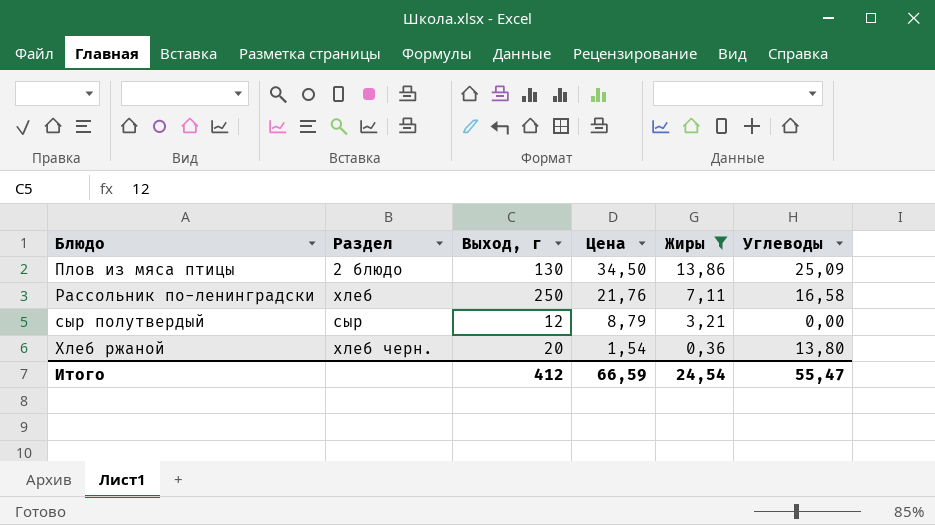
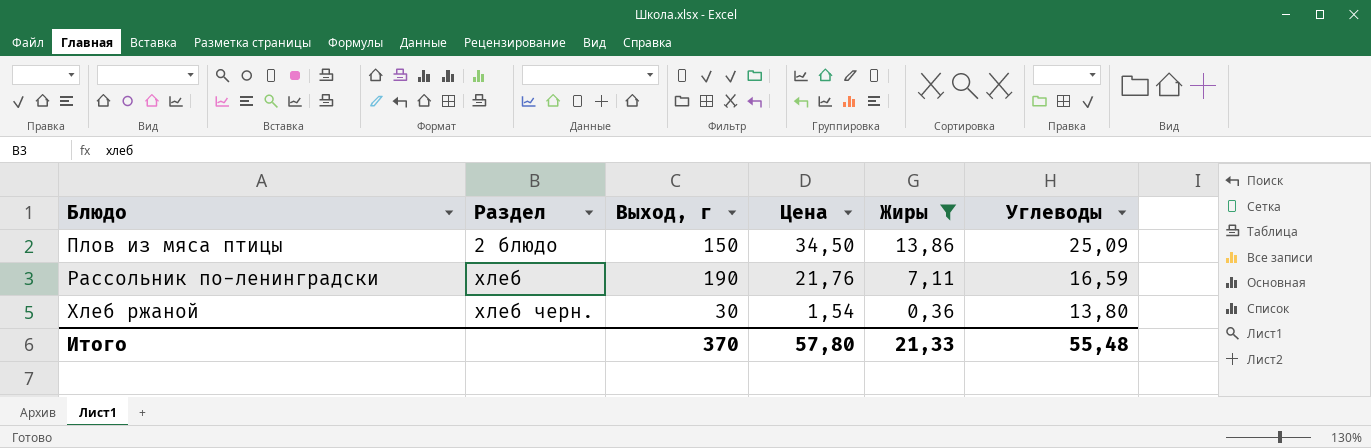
row сыр полутвердый: сыр | 12 | 8,79 | 3,21 | 0,00 -> none
Плов из мяса птицы | Выход, г: 130 -> 150
Рассольник по-ленинградски | Выход, г: 250 -> 190
Рассольник по-ленинградски | Углеводы: 16,58 -> 16,59
Хлеб ржаной | Выход, г: 20 -> 30
Итого | Выход, г: 412 -> 370
Итого | Цена: 66,59 -> 57,80
Итого | Жиры: 24,54 -> 21,33
Итого | Углеводы: 55,47 -> 55,48

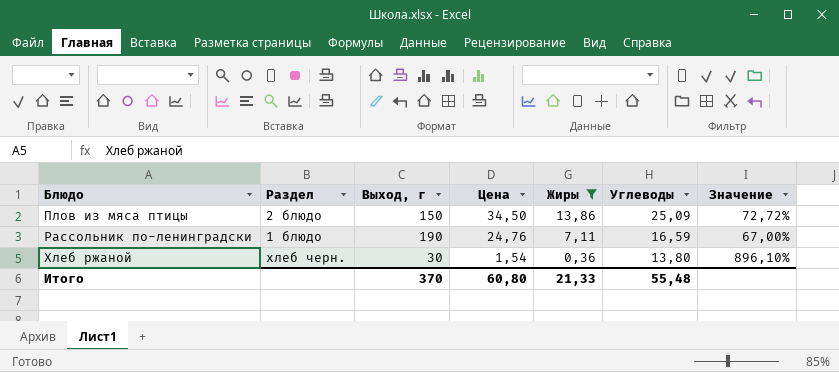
column Значение | formula: none -> [Углеводы] / [Цена]
Рассольник по-ленинградски | Раздел: хлеб -> 1 блюдо
Рассольник по-ленинградски | Цена: 21,76 -> 24,76
Итого | Цена: 57,80 -> 60,80

